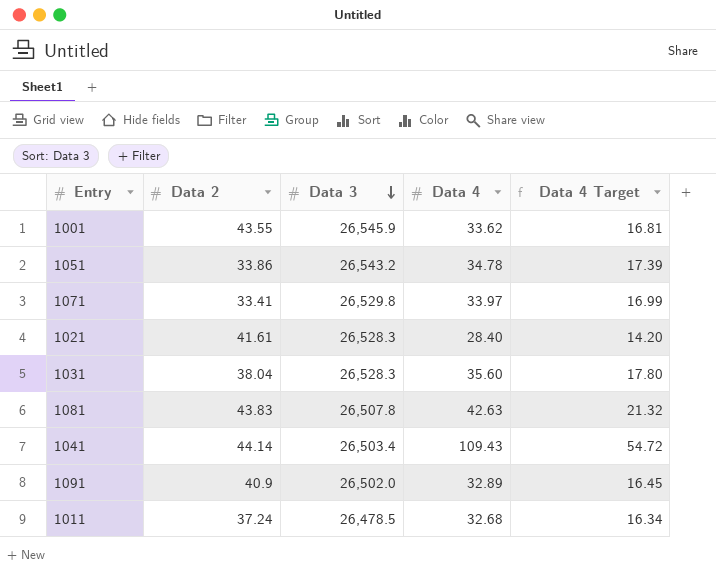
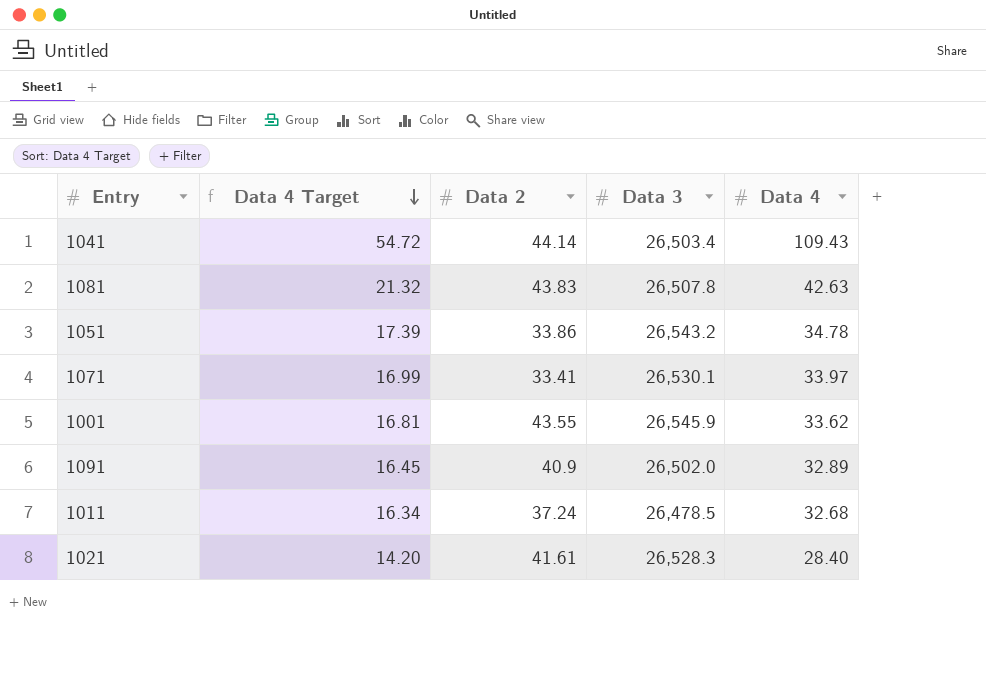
row order: Data 3 descending -> Data 4 Target descending
column Data 4 Target | position: 5 -> 2
row 1031: 38.04 | 26,528.3 | 35.60 | 17.80 -> none
1071 | Data 3: 26,529.8 -> 26,530.1

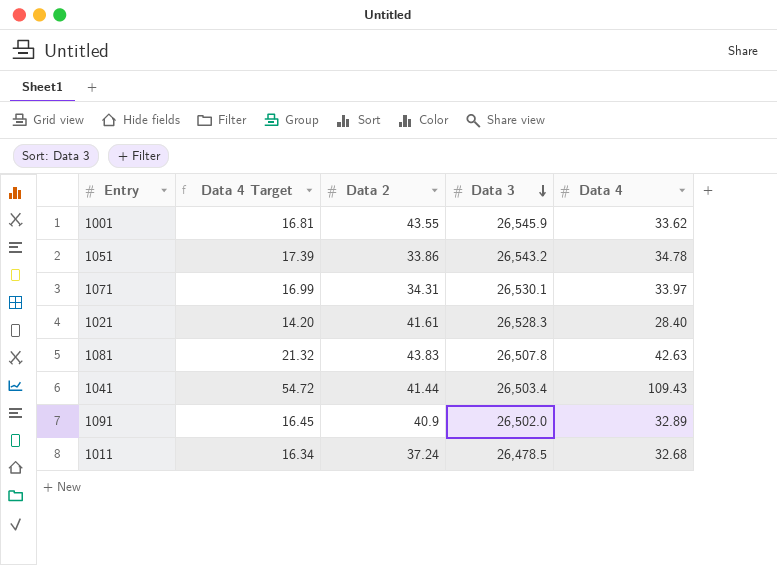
row order: Data 4 Target descending -> Data 3 descending
1071 | Data 2: 33.41 -> 34.31
1041 | Data 2: 44.14 -> 41.44

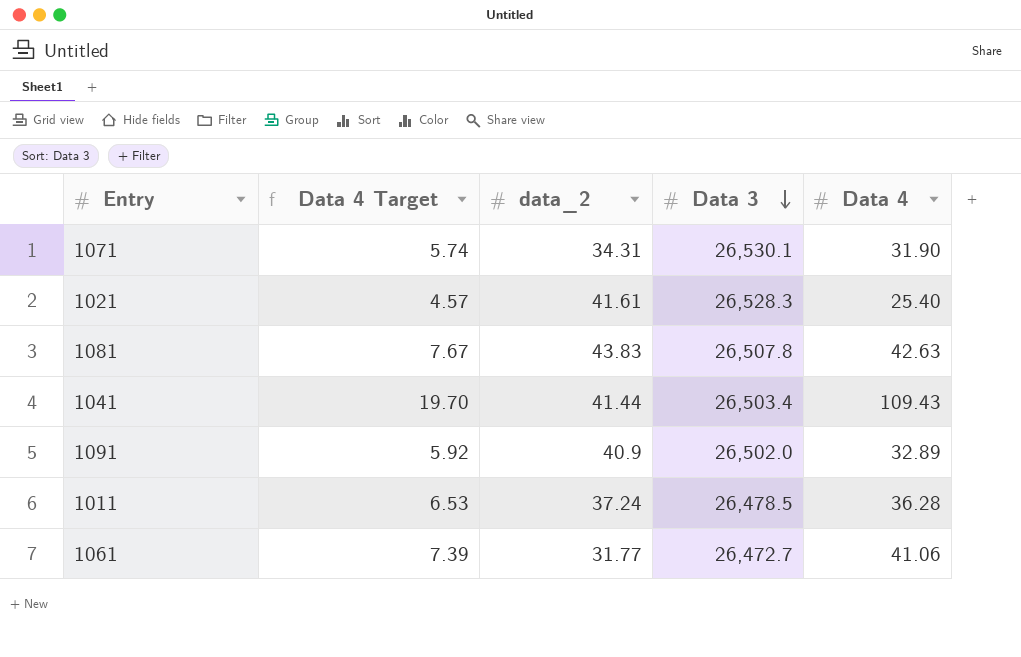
column Data 4 Target | formula: [Data 4] * 0.5 -> [Data 4] * 0.18
column name: Data 2 -> data_2
row 1001: 16.81 | 43.55 | 26,545.9 | 33.62 -> none
row 1051: 17.39 | 33.86 | 26,543.2 | 34.78 -> none
1071 | Data 4: 33.97 -> 31.90
1021 | Data 4: 28.40 -> 25.40
1011 | Data 4: 32.68 -> 36.28
row 1061: none -> 7.39 | 31.77 | 26,472.7 | 41.06

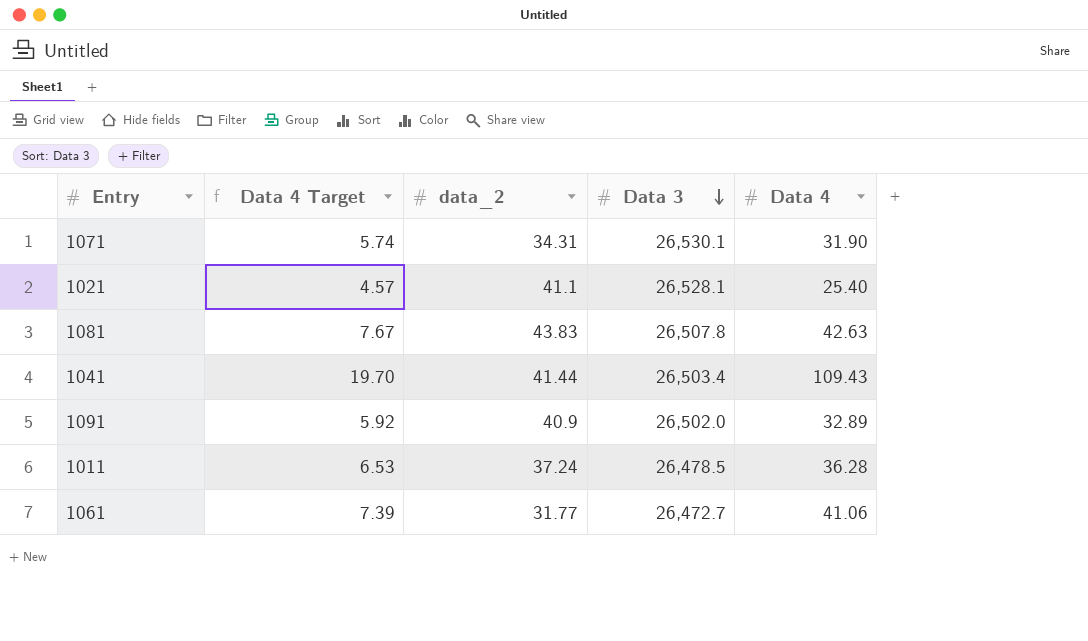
1021 | data_2: 41.61 -> 41.1
1021 | Data 3: 26,528.3 -> 26,528.1

